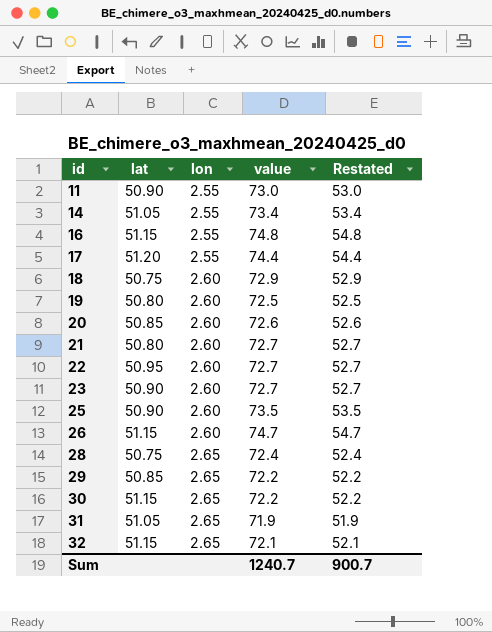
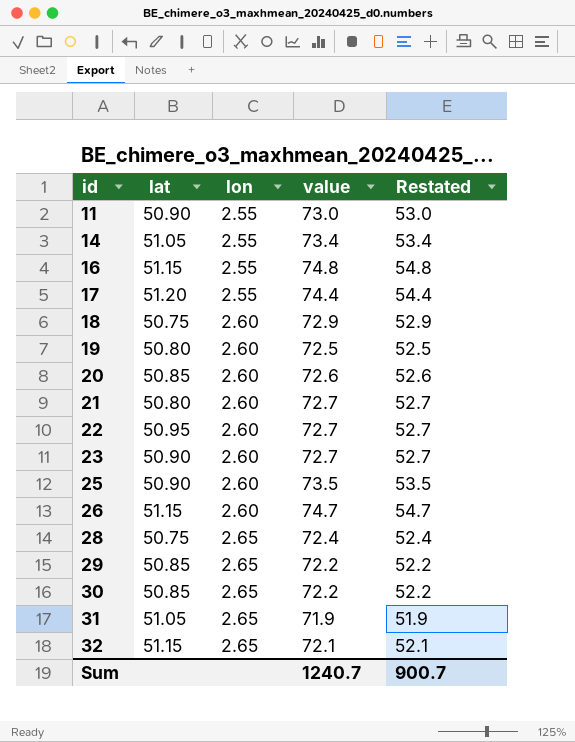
30 | lat: 51.15 -> 50.85

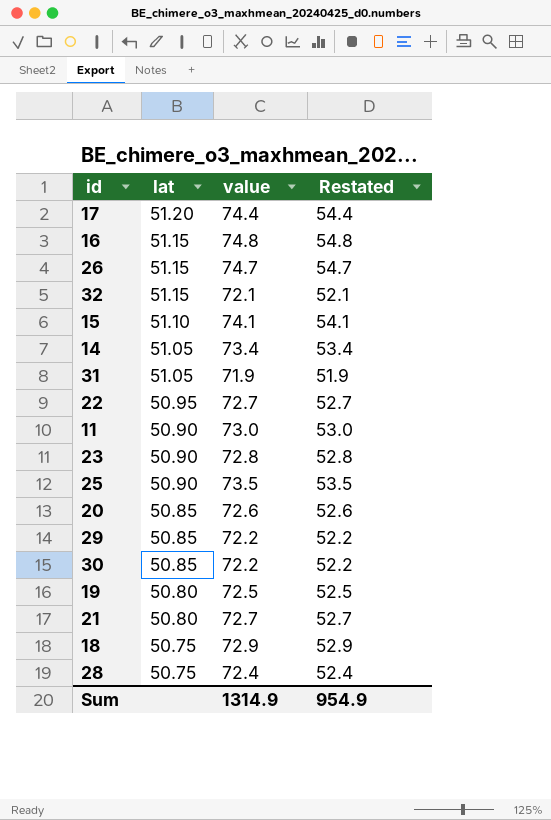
row order: id ascending -> lat descending
column lon | position: 3 -> none
row 15: none -> 51.10 | 74.1 | 54.1
23 | value: 72.7 -> 72.8
23 | Restated: 52.7 -> 52.8
Sum | value: 1240.7 -> 1314.9
Sum | Restated: 900.7 -> 954.9

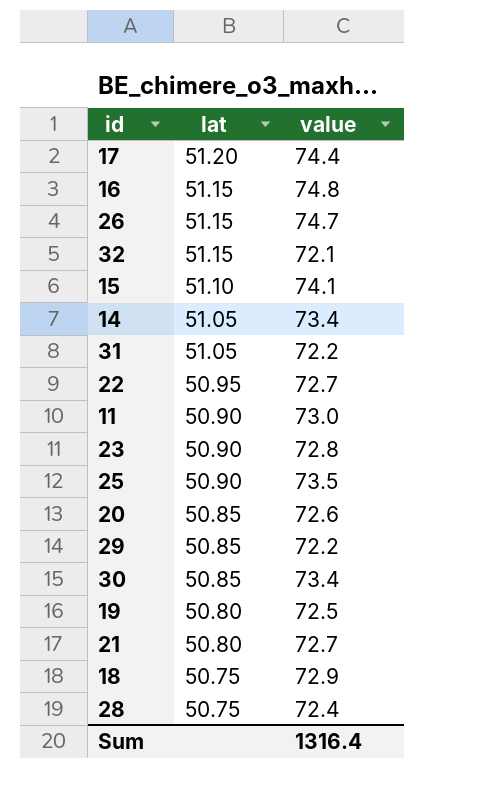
column Restated | formula: [value] - 20 -> none
31 | value: 71.9 -> 72.2
30 | value: 72.2 -> 73.4
Sum | value: 1314.9 -> 1316.4

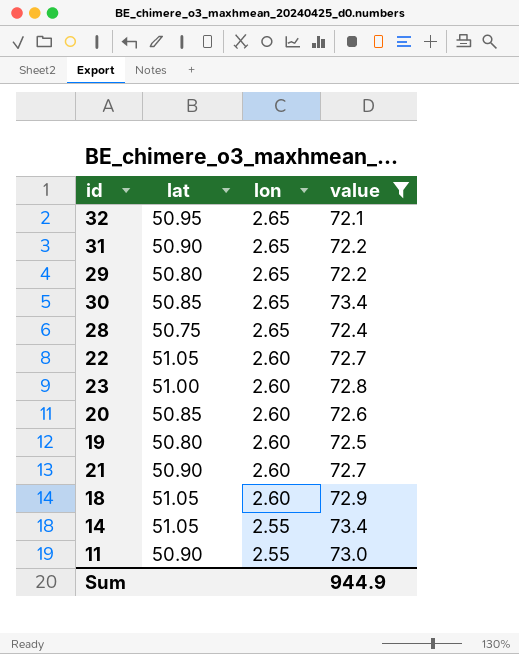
filter: none -> value <= 73.4
row order: lat descending -> lon descending
column lon | position: none -> 3
32 | lat: 51.15 -> 50.95
31 | lat: 51.05 -> 50.90
29 | lat: 50.85 -> 50.80
22 | lat: 50.95 -> 51.05
23 | lat: 50.90 -> 51.00
21 | lat: 50.80 -> 50.90
18 | lat: 50.75 -> 51.05
Sum | value: 1316.4 -> 944.9

